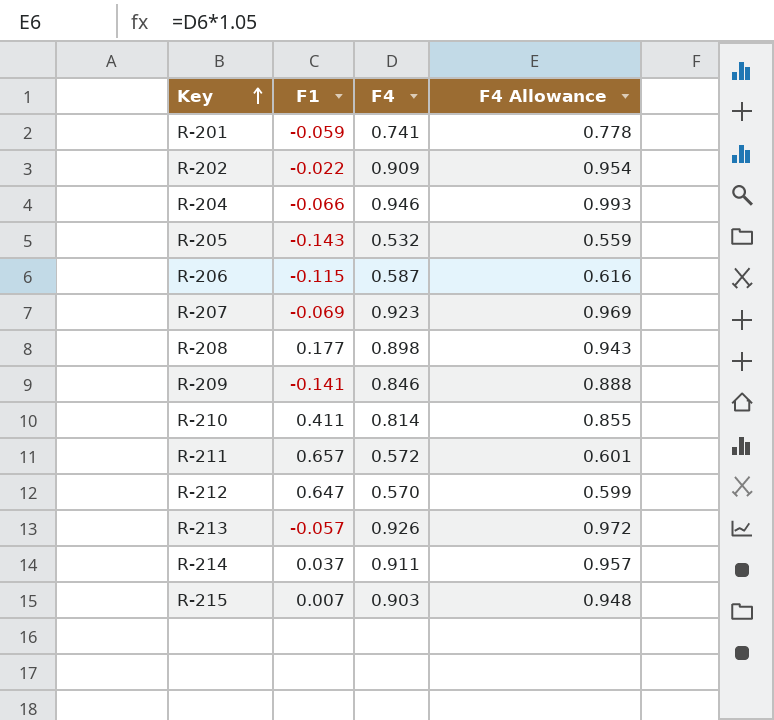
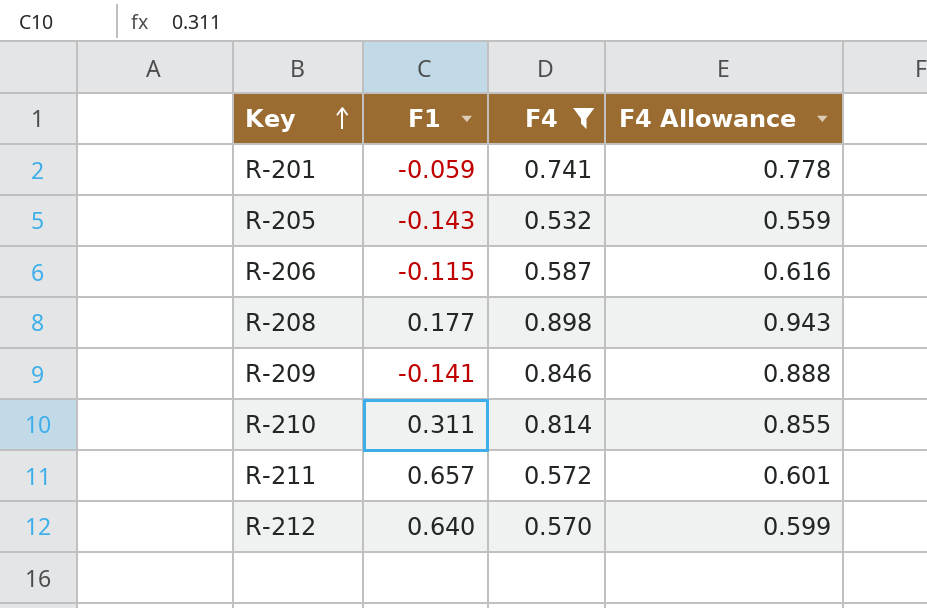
filter: none -> F4 <= 0.898
R-210 | F1: 0.411 -> 0.311
R-212 | F1: 0.647 -> 0.640

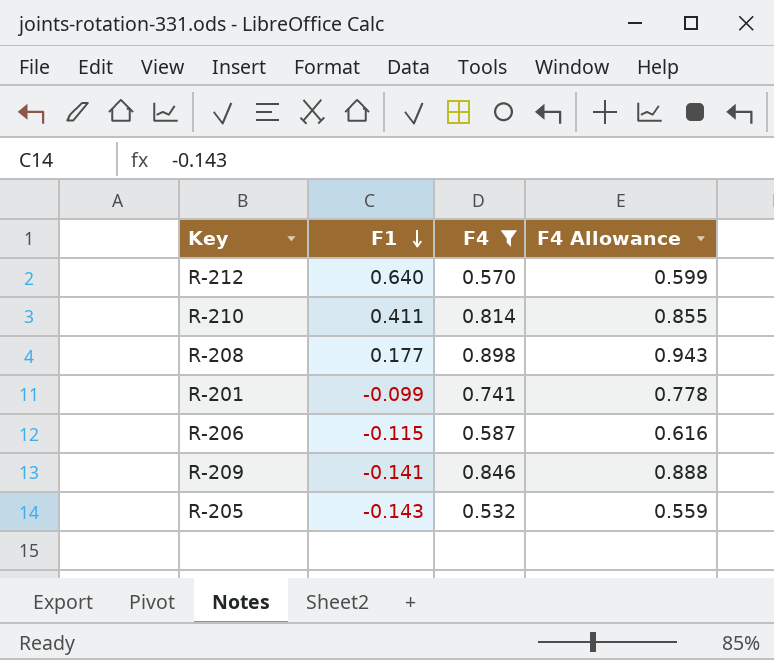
row order: Key ascending -> F1 descending
row R-211: 0.657 | 0.572 | 0.601 -> none
R-210 | F1: 0.311 -> 0.411
R-201 | F1: -0.059 -> -0.099

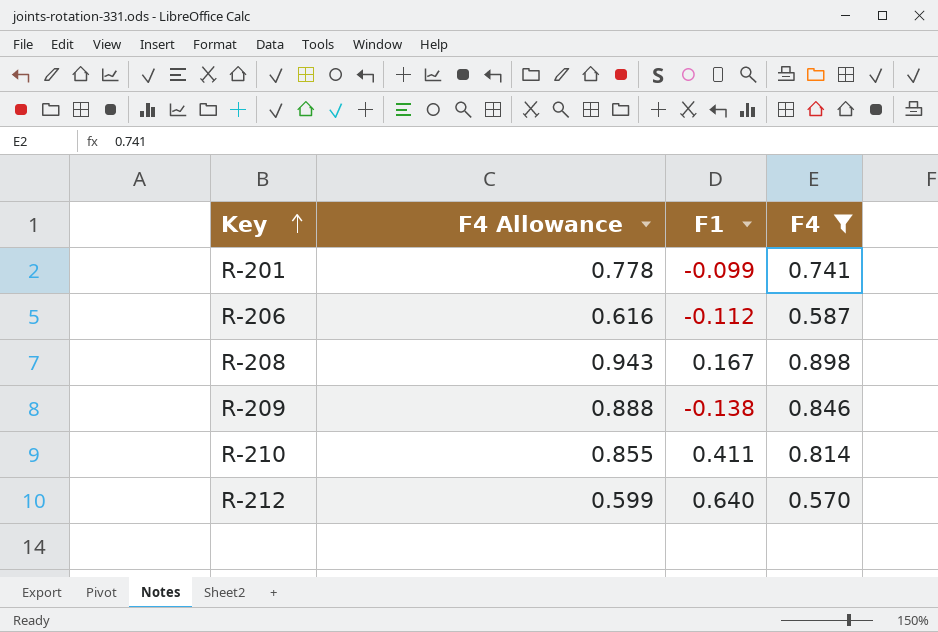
row order: F1 descending -> Key ascending
column F4 Allowance | position: 4 -> 2
row R-205: -0.143 | 0.532 | 0.559 -> none
R-206 | F1: -0.115 -> -0.112
R-208 | F1: 0.177 -> 0.167
R-209 | F1: -0.141 -> -0.138

